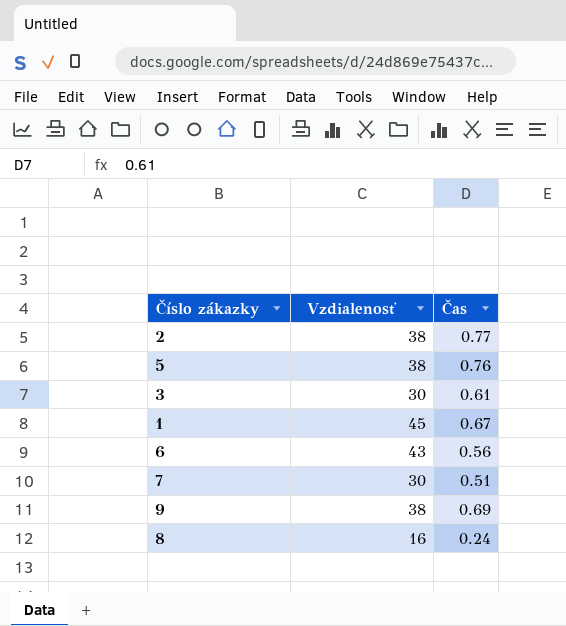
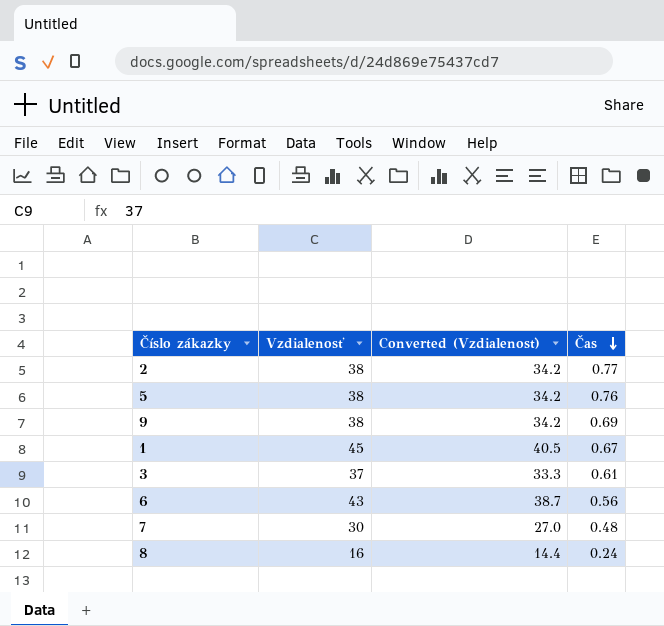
row order: none -> Čas descending
column Converted (Vzdialenosť) | formula: none -> [Vzdialenosť] * 0.9
3 | Vzdialenosť: 30 -> 37
7 | Čas: 0.51 -> 0.48

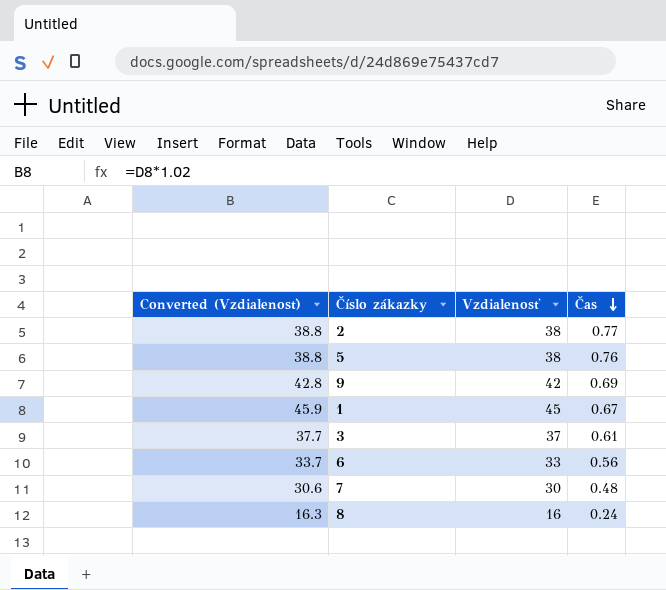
column Converted (Vzdialenosť) | formula: [Vzdialenosť] * 0.9 -> [Vzdialenosť] * 1.02
column Converted (Vzdialenosť) | position: 3 -> 1
9 | Vzdialenosť: 38 -> 42
6 | Vzdialenosť: 43 -> 33

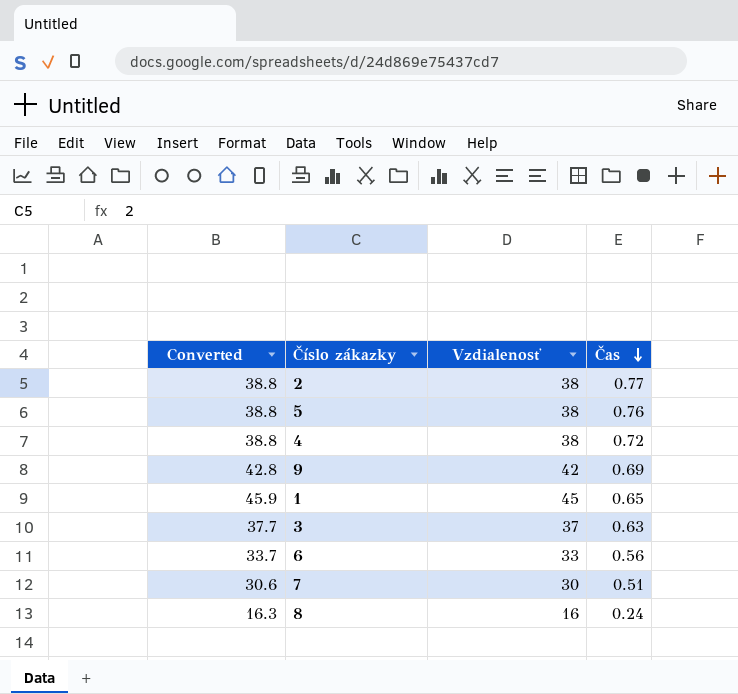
column name: Converted (Vzdialenosť) -> Converted
row 4: none -> 38.8 | 38 | 0.72
1 | Čas: 0.67 -> 0.65
3 | Čas: 0.61 -> 0.63
7 | Čas: 0.48 -> 0.51

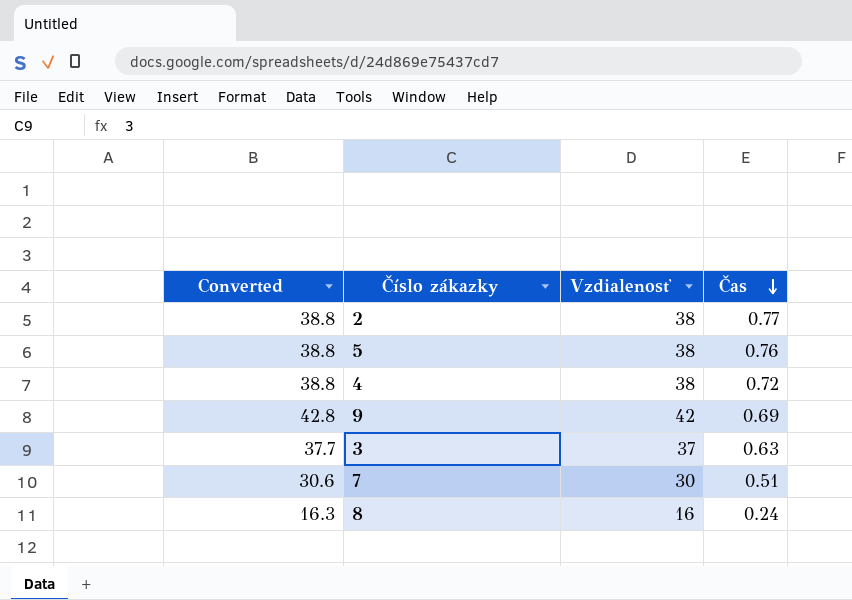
row 1: 45.9 | 45 | 0.65 -> none
row 6: 33.7 | 33 | 0.56 -> none

